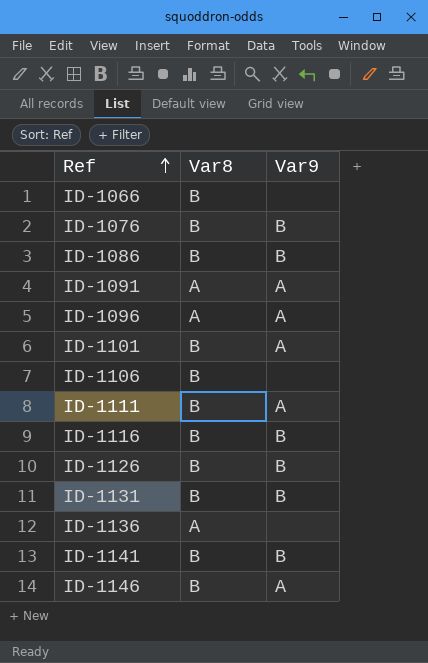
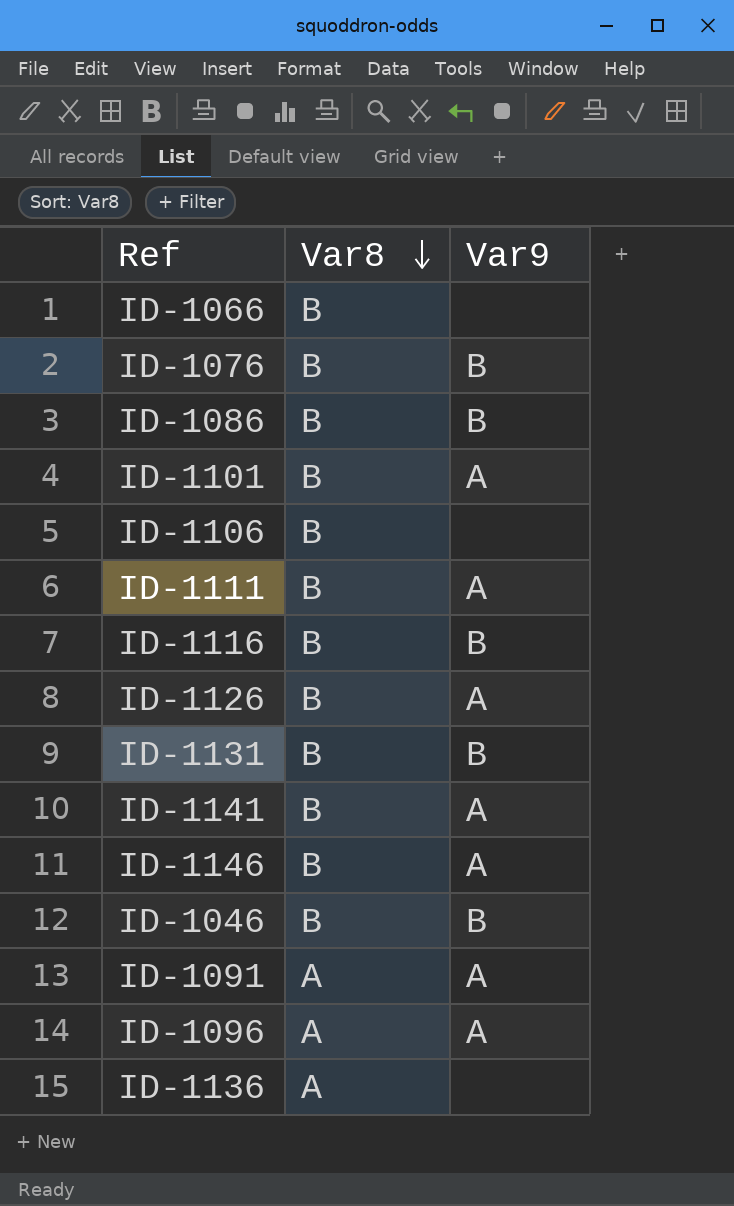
row order: Ref ascending -> Var8 descending
ID-1126 | Var9: B -> A
ID-1141 | Var9: B -> A
row ID-1046: none -> B | B

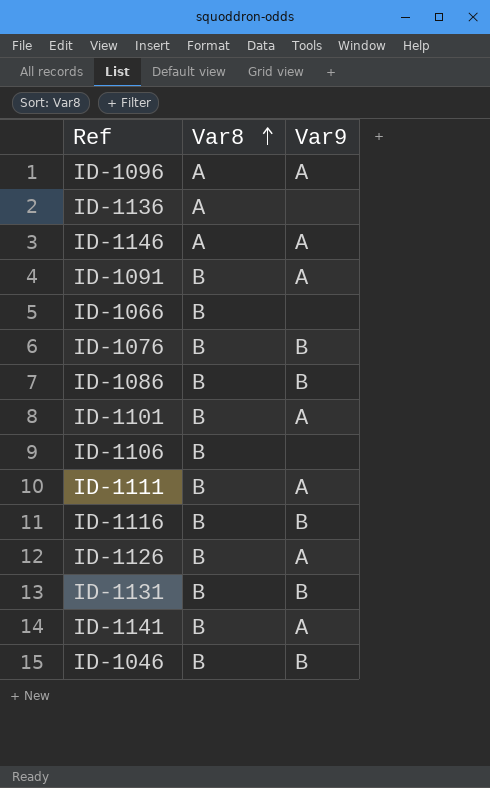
row order: Var8 descending -> Var8 ascending
ID-1146 | Var8: B -> A
ID-1091 | Var8: A -> B

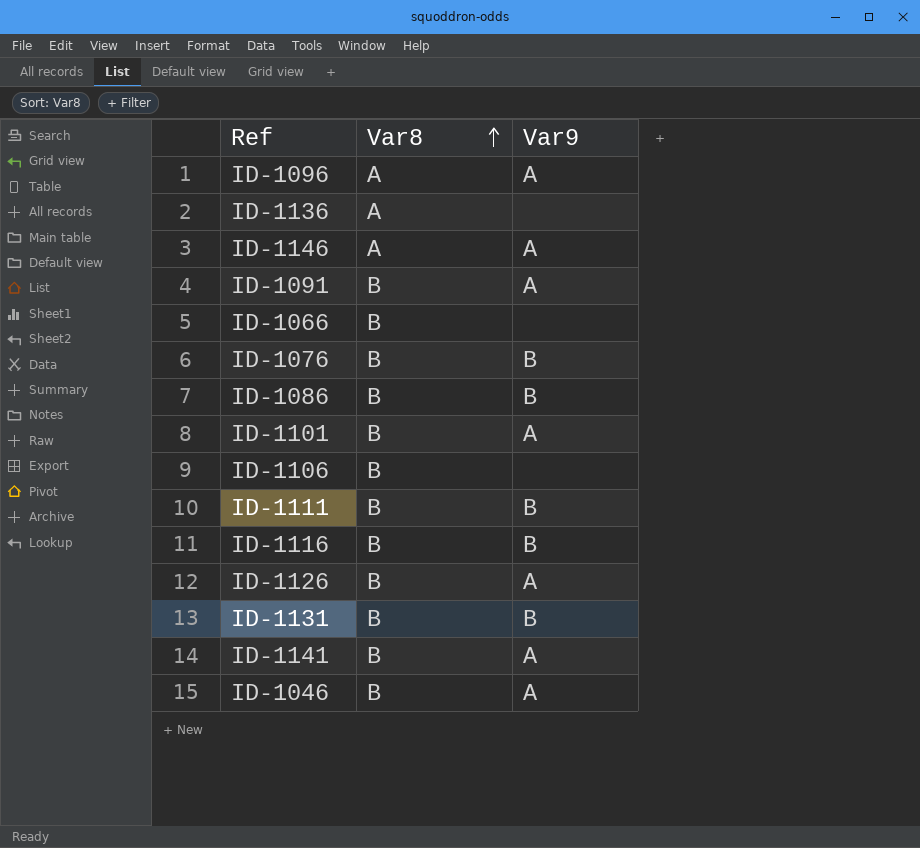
ID-1111 | Var9: A -> B
ID-1046 | Var9: B -> A

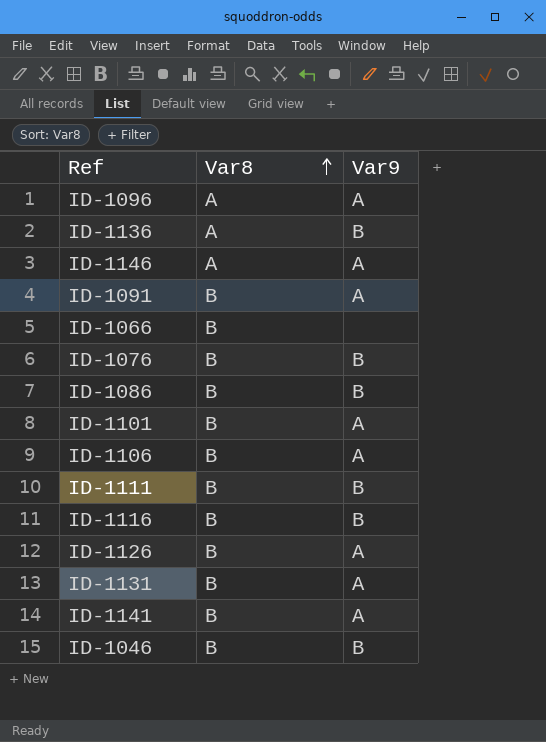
ID-1136 | Var9: none -> B
ID-1106 | Var9: none -> A
ID-1131 | Var9: B -> A
ID-1046 | Var9: A -> B

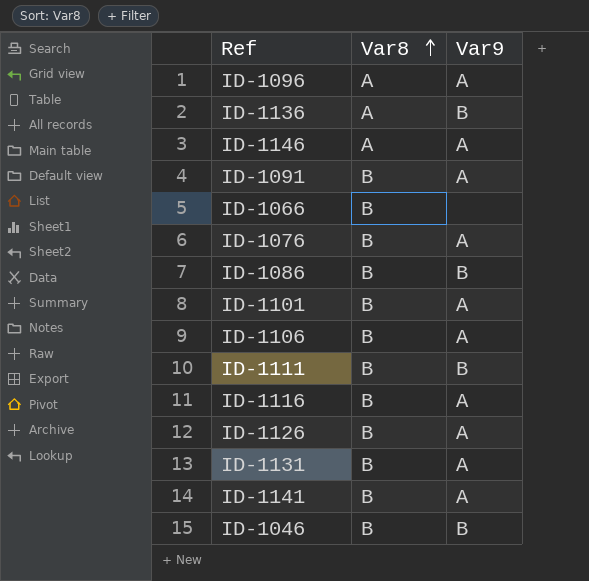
ID-1076 | Var9: B -> A
ID-1116 | Var9: B -> A

